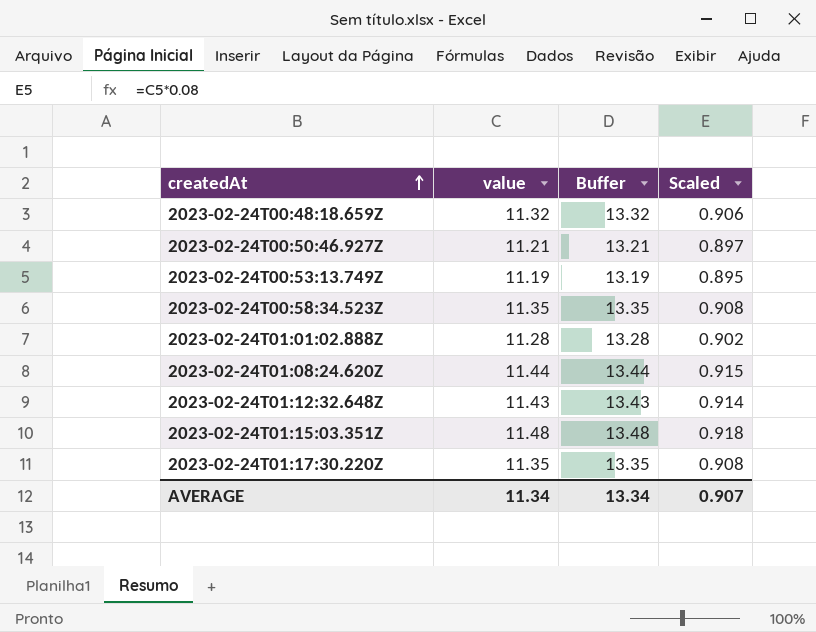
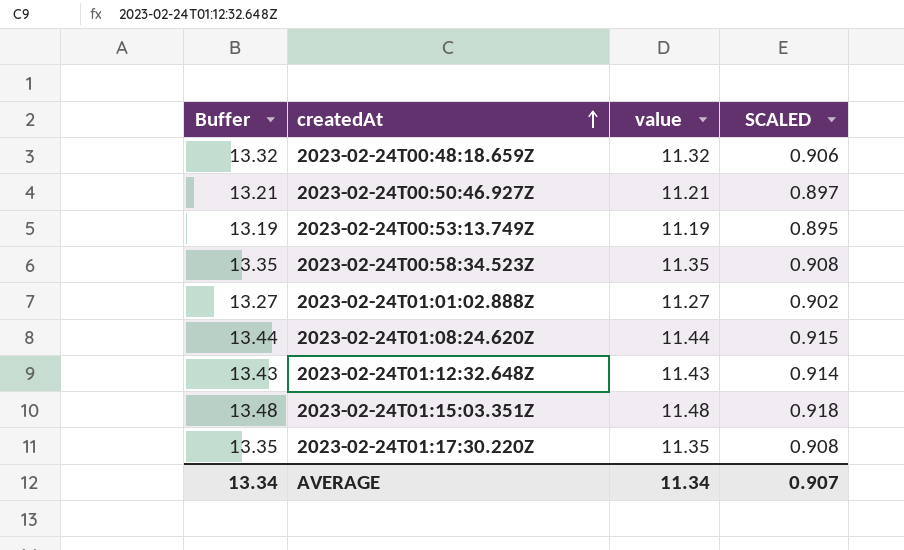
column Buffer | position: 3 -> 1
column name: Scaled -> SCALED
2023-02-24T01:01:02.888Z | Buffer: 13.28 -> 13.27
2023-02-24T01:01:02.888Z | value: 11.28 -> 11.27

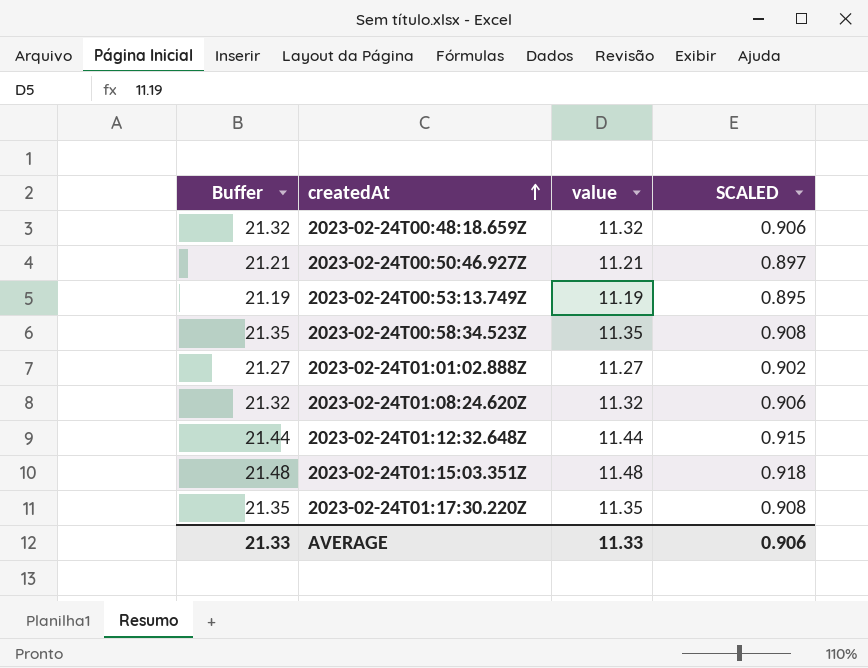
column Buffer | formula: [value] + 2 -> [value] + 10
2023-02-24T01:08:24.620Z | value: 11.44 -> 11.32
2023-02-24T01:08:24.620Z | SCALED: 0.915 -> 0.906
2023-02-24T01:12:32.648Z | value: 11.43 -> 11.44
2023-02-24T01:12:32.648Z | SCALED: 0.914 -> 0.915
AVERAGE | Buffer: 13.34 -> 21.33
AVERAGE | value: 11.34 -> 11.33
AVERAGE | SCALED: 0.907 -> 0.906

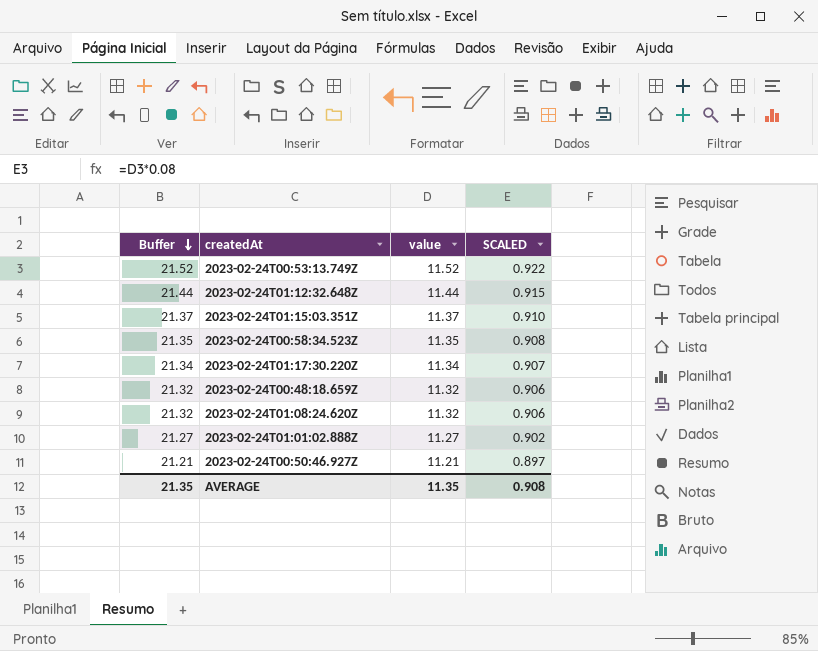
row order: createdAt ascending -> Buffer descending
2023-02-24T00:53:13.749Z | Buffer: 21.19 -> 21.52
2023-02-24T00:53:13.749Z | value: 11.19 -> 11.52
2023-02-24T00:53:13.749Z | SCALED: 0.895 -> 0.922
2023-02-24T01:15:03.351Z | Buffer: 21.48 -> 21.37
2023-02-24T01:15:03.351Z | value: 11.48 -> 11.37
2023-02-24T01:15:03.351Z | SCALED: 0.918 -> 0.910
2023-02-24T01:17:30.220Z | Buffer: 21.35 -> 21.34
2023-02-24T01:17:30.220Z | value: 11.35 -> 11.34
2023-02-24T01:17:30.220Z | SCALED: 0.908 -> 0.907
AVERAGE | Buffer: 21.33 -> 21.35
AVERAGE | value: 11.33 -> 11.35
AVERAGE | SCALED: 0.906 -> 0.908

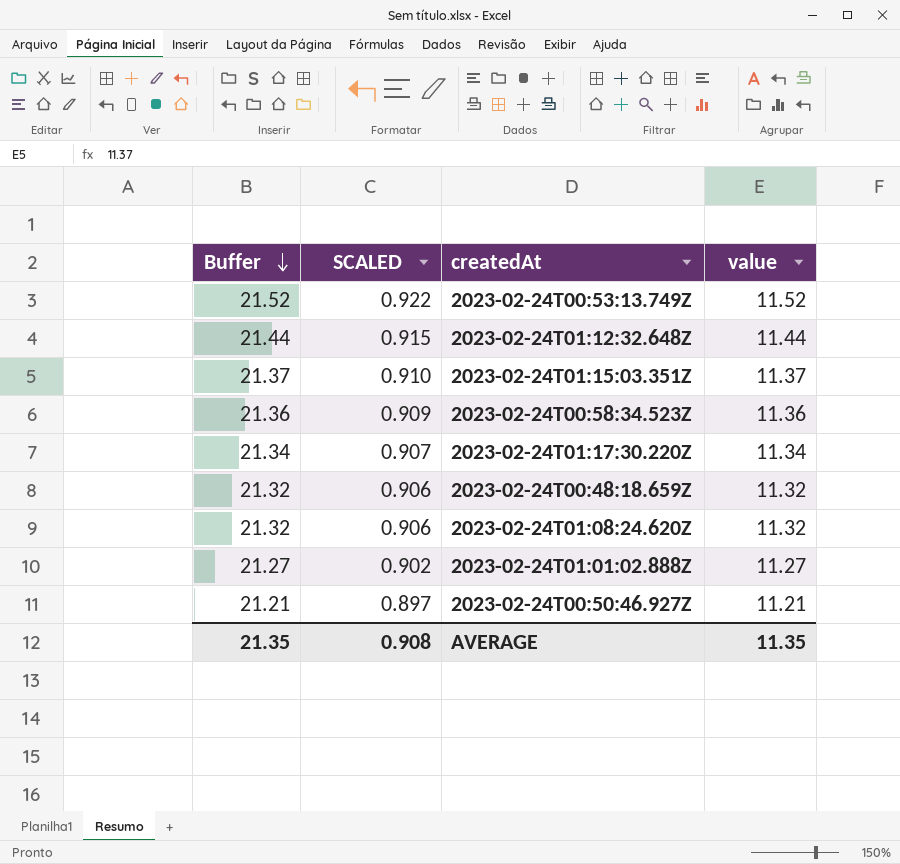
column SCALED | position: 4 -> 2
2023-02-24T00:58:34.523Z | Buffer: 21.35 -> 21.36
2023-02-24T00:58:34.523Z | SCALED: 0.908 -> 0.909
2023-02-24T00:58:34.523Z | value: 11.35 -> 11.36

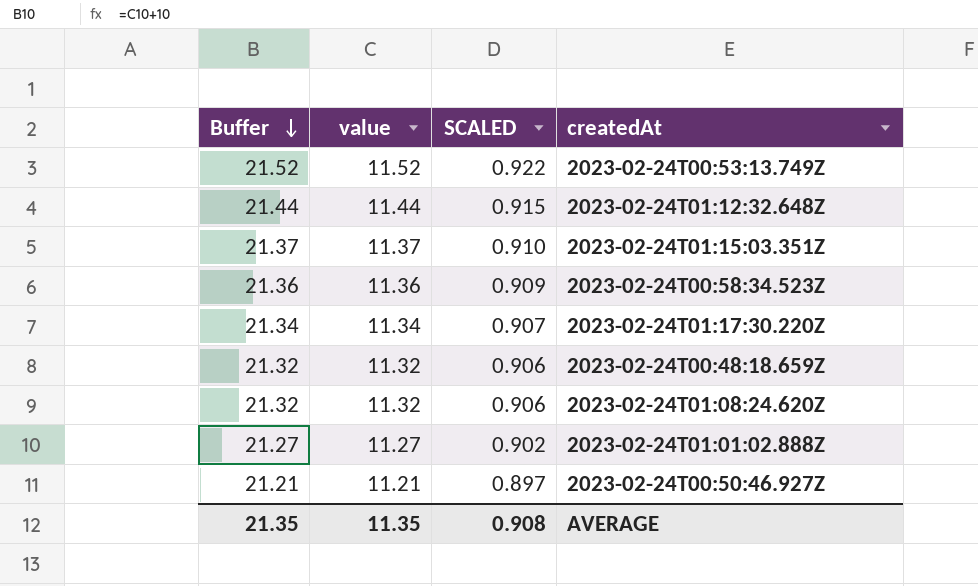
column value | position: 4 -> 2

